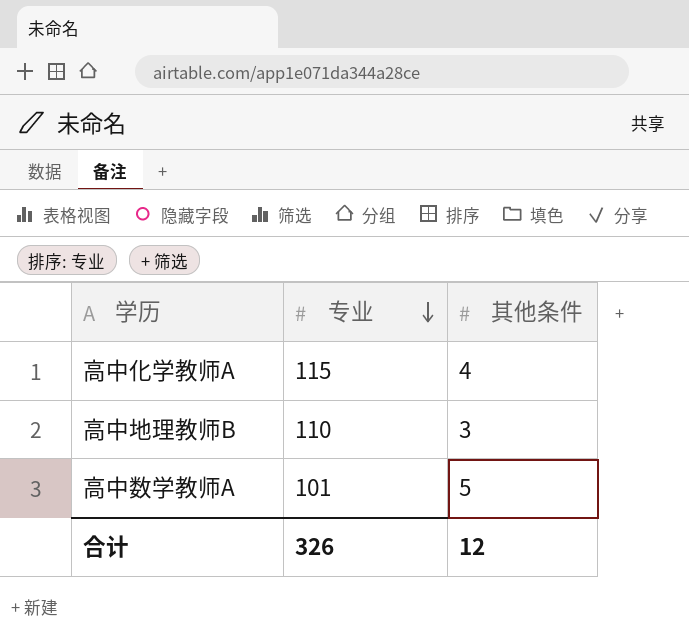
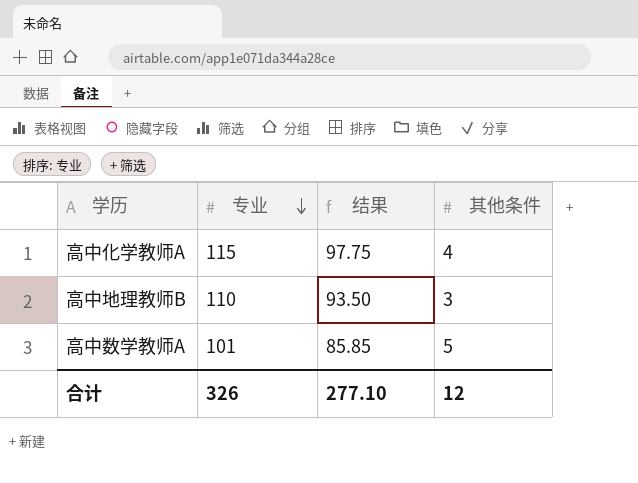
column 结果 | formula: none -> [专业] * 0.85

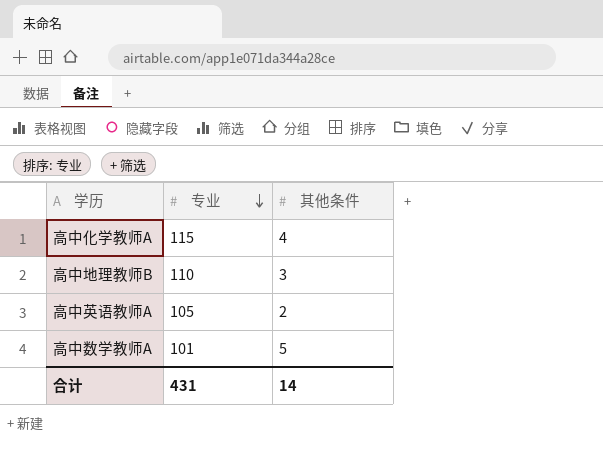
column 结果 | formula: [专业] * 0.85 -> none
row 高中英语教师A: none -> 105 | 2
合计 | 专业: 326 -> 431
合计 | 其他条件: 12 -> 14

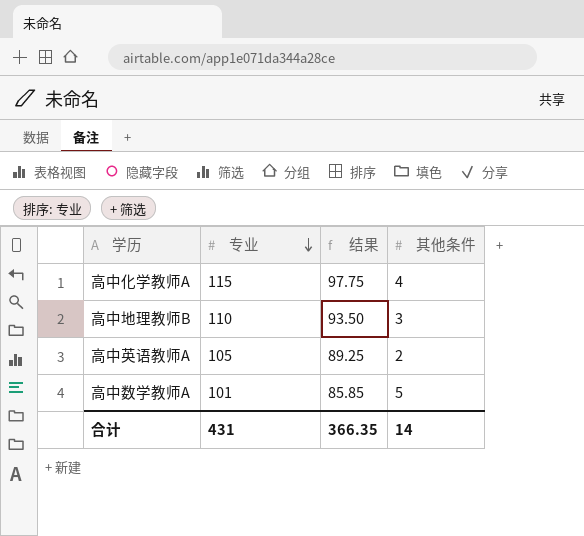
column 结果 | formula: none -> [专业] * 0.85

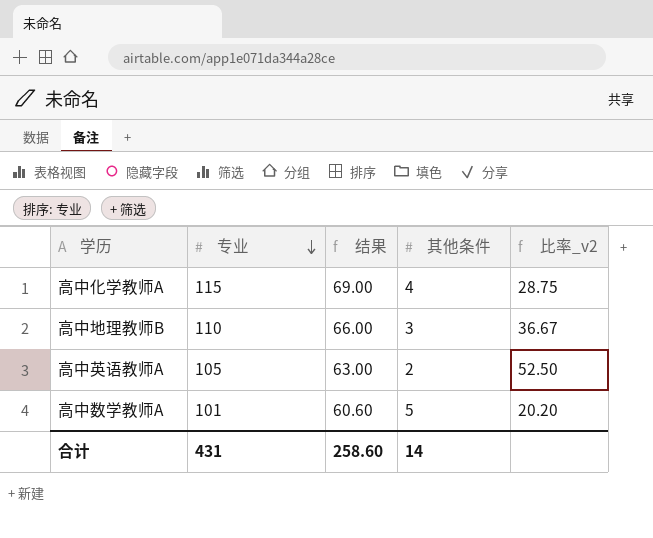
column 结果 | formula: [专业] * 0.85 -> [专业] * 0.6
column 比率_v2 | formula: none -> [专业] / [其他条件]
合计 | 结果: 366.35 -> 258.60

